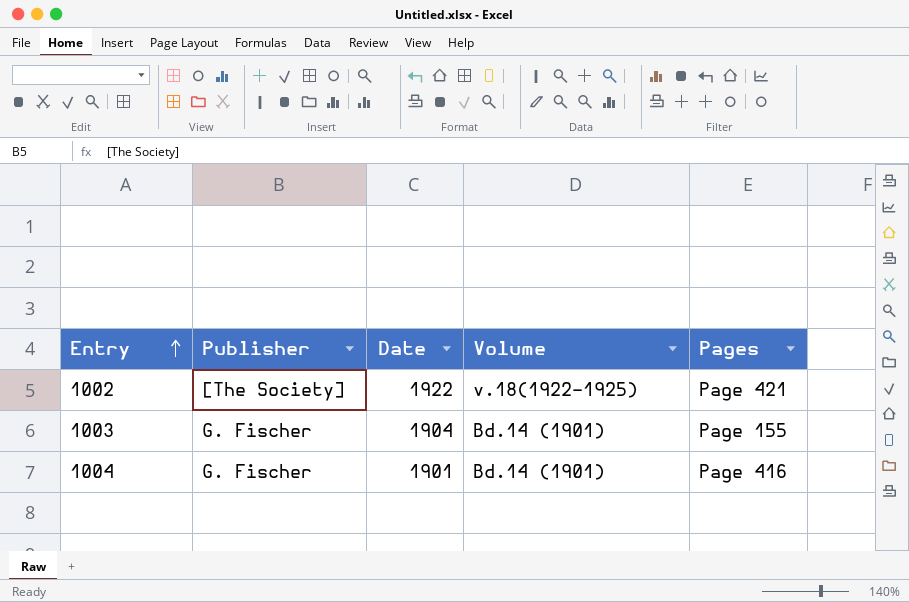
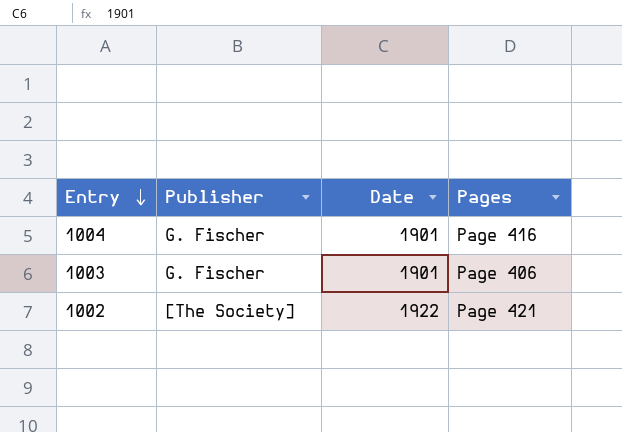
row order: Entry ascending -> Entry descending
column Volume | position: 4 -> none
1003 | Date: 1904 -> 1901
1003 | Pages: Page 155 -> Page 406

